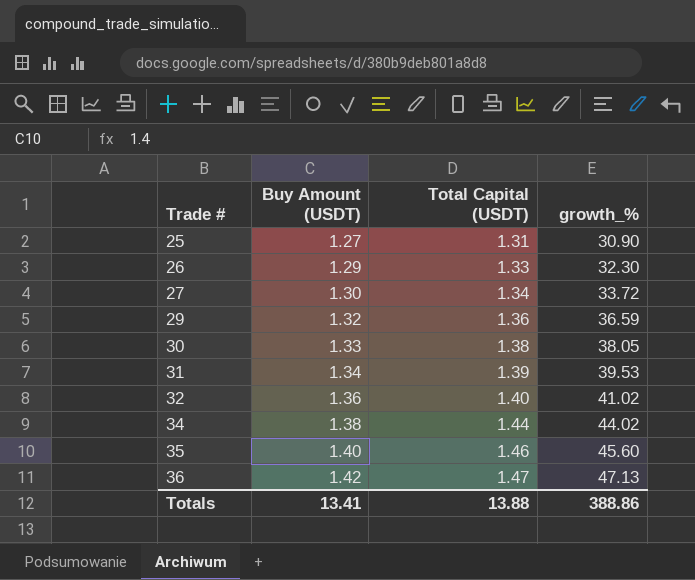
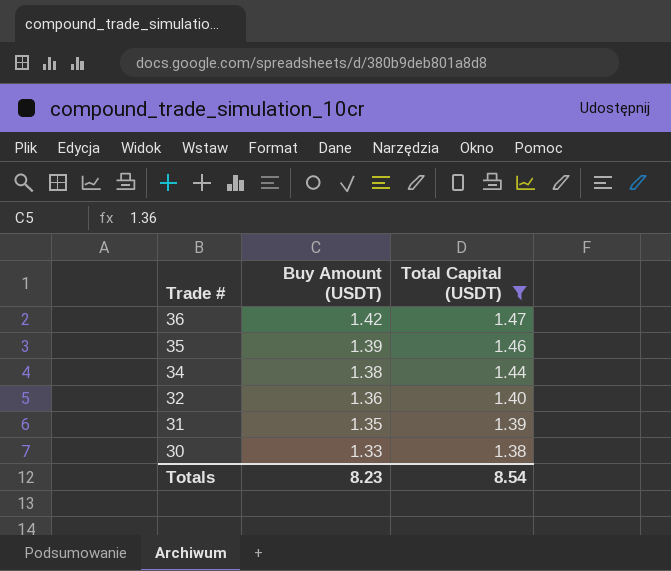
filter: none -> Total Capital (USDT) >= 1.38
row order: Trade # ascending -> Trade # descending
column growth_% | position: 4 -> none
35 | Buy Amount (USDT): 1.40 -> 1.39
31 | Buy Amount (USDT): 1.34 -> 1.35
Totals | Buy Amount (USDT): 13.41 -> 8.23
Totals | Total Capital (USDT): 13.88 -> 8.54

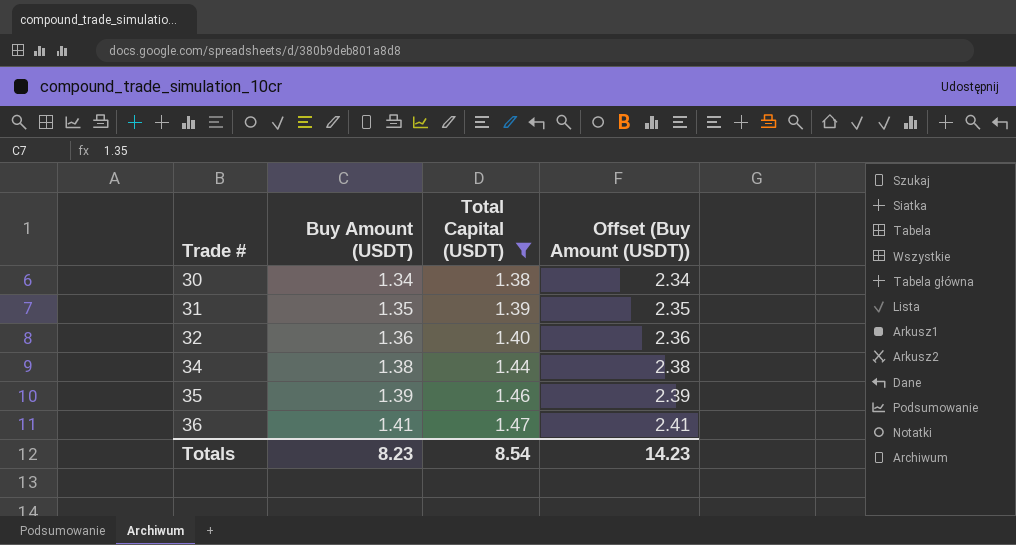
row order: Trade # descending -> Trade # ascending
column Offset (Buy Amount (USDT)) | formula: none -> [Buy Amount (USDT)] + 1
30 | Buy Amount (USDT): 1.33 -> 1.34
36 | Buy Amount (USDT): 1.42 -> 1.41

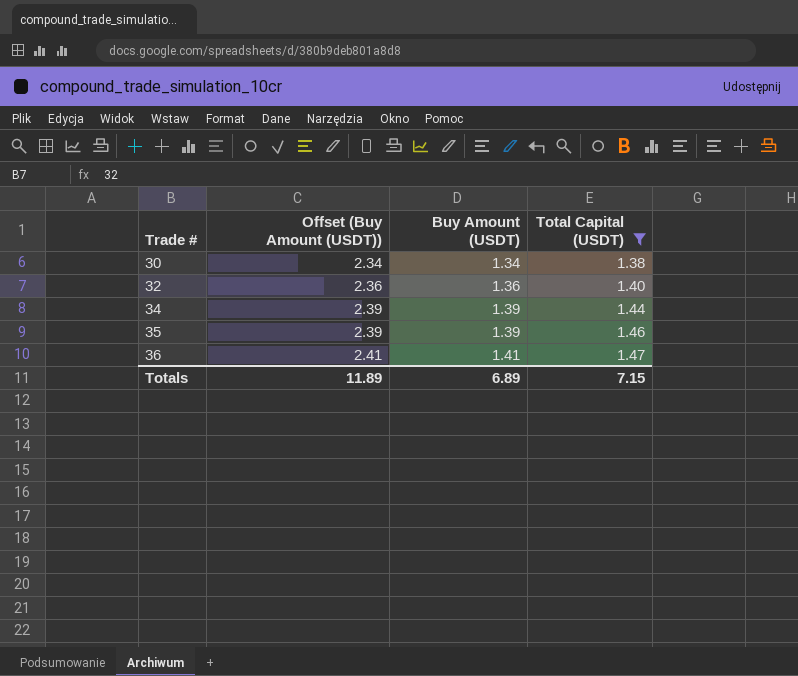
column Offset (Buy Amount (USDT)) | position: 4 -> 2
row 31: 1.35 | 1.39 | 2.35 -> none
34 | Offset (Buy Amount (USDT)): 2.38 -> 2.39
34 | Buy Amount (USDT): 1.38 -> 1.39
Totals | Offset (Buy Amount (USDT)): 14.23 -> 11.89
Totals | Buy Amount (USDT): 8.23 -> 6.89
Totals | Total Capital (USDT): 8.54 -> 7.15

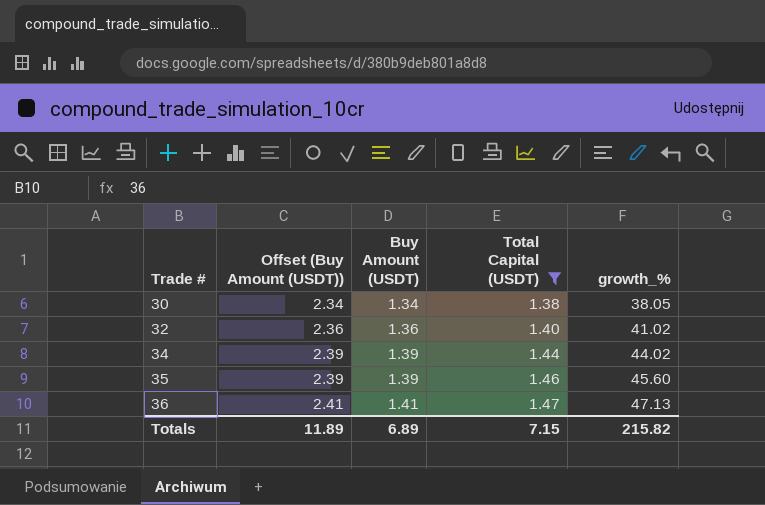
column growth_% | position: none -> 5

